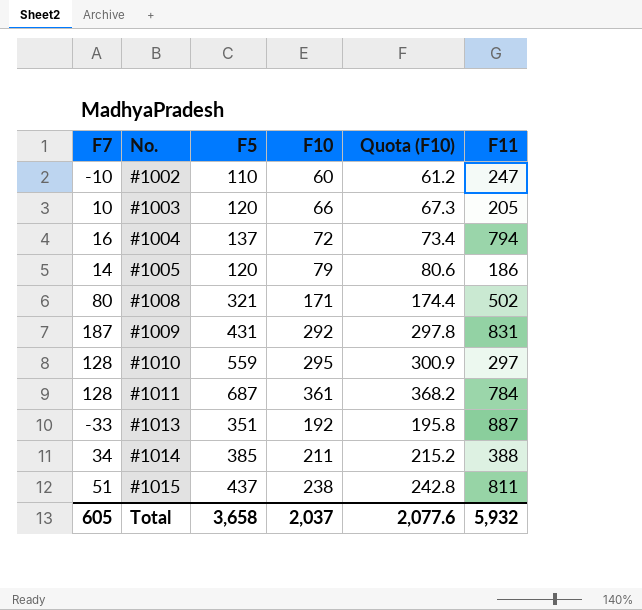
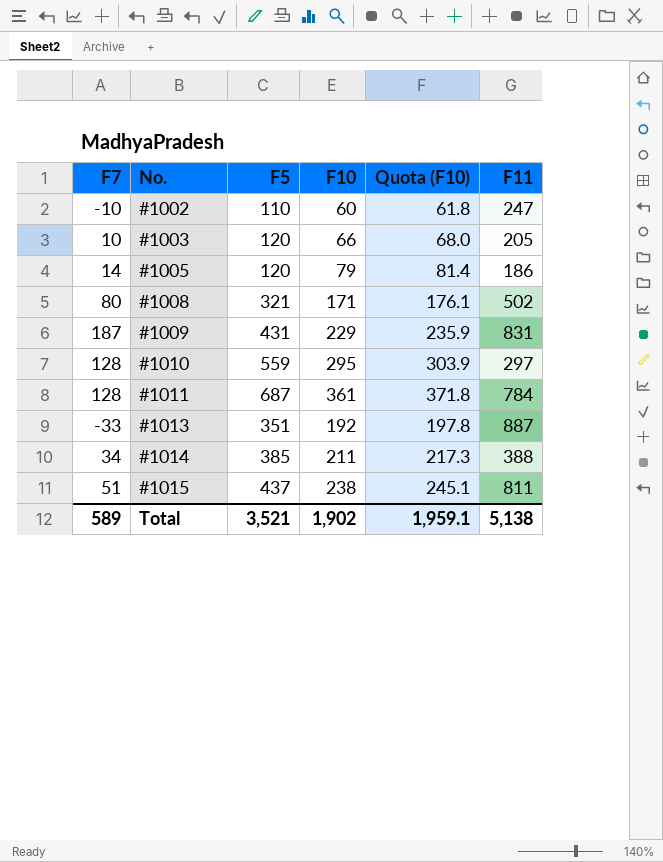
column Quota (F10) | formula: [F10] * 1.02 -> [F10] * 1.03
row #1004: 16 | 137 | 72 | 73.4 | 794 -> none
#1009 | F10: 292 -> 229
Total | F7: 605 -> 589
Total | F5: 3,658 -> 3,521
Total | F10: 2,037 -> 1,902
Total | Quota (F10): 2,077.6 -> 1,959.1
Total | F11: 5,932 -> 5,138

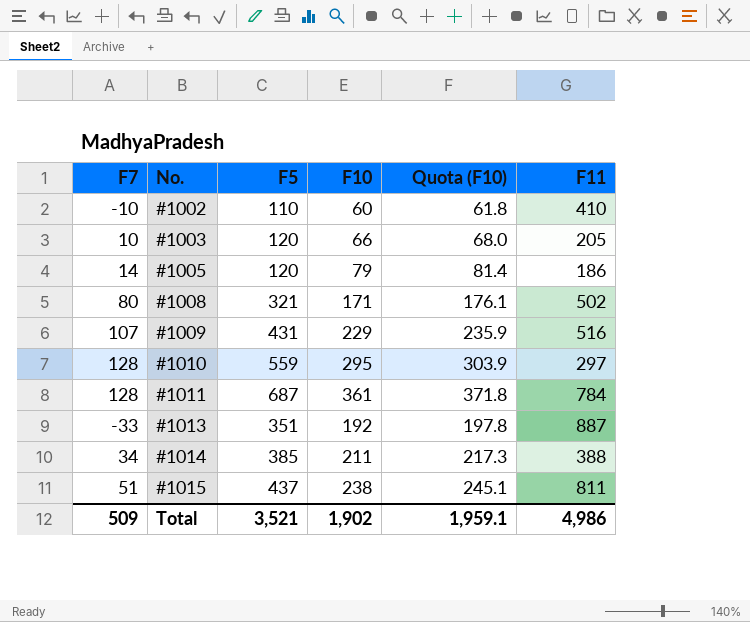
#1002 | F11: 247 -> 410
#1009 | F7: 187 -> 107
#1009 | F11: 831 -> 516
Total | F7: 589 -> 509
Total | F11: 5,138 -> 4,986

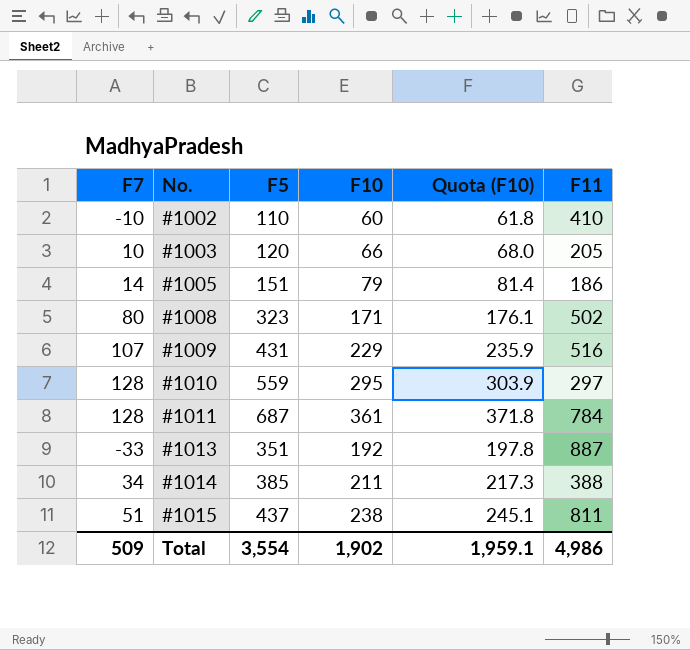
#1005 | F5: 120 -> 151
#1008 | F5: 321 -> 323
Total | F5: 3,521 -> 3,554

